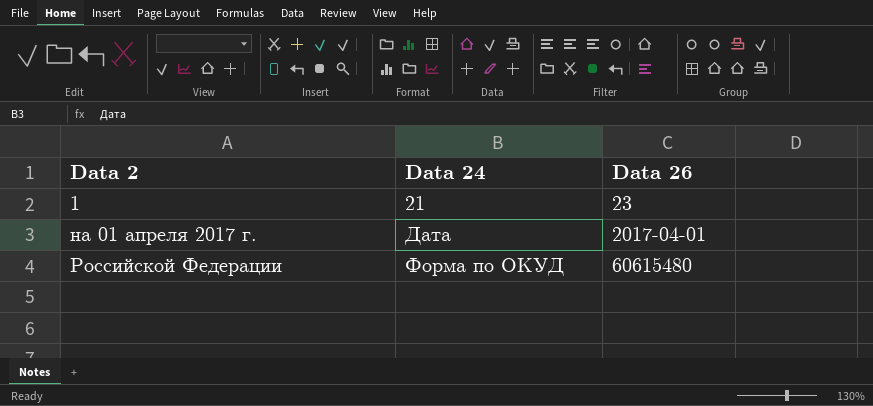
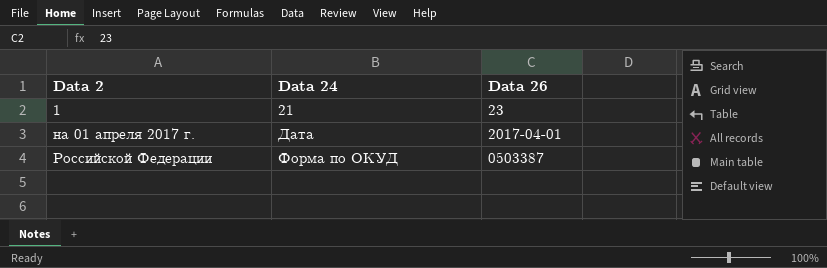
Российской Федерации | Data 26: 60615480 -> 0503387

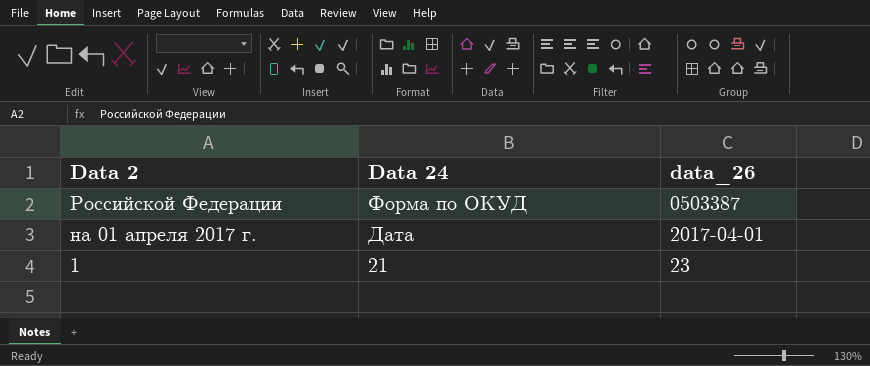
row order: Data 2 ascending -> Data 2 descending
column name: Data 26 -> data_26

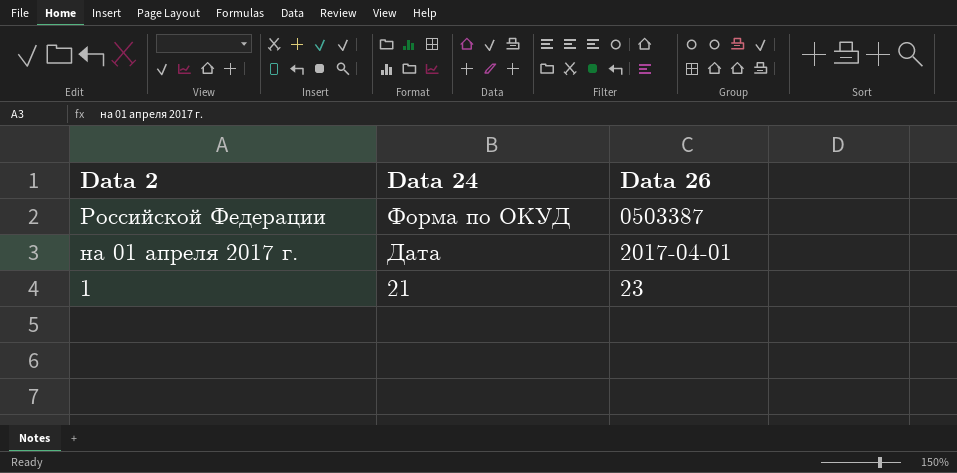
column name: data_26 -> Data 26

